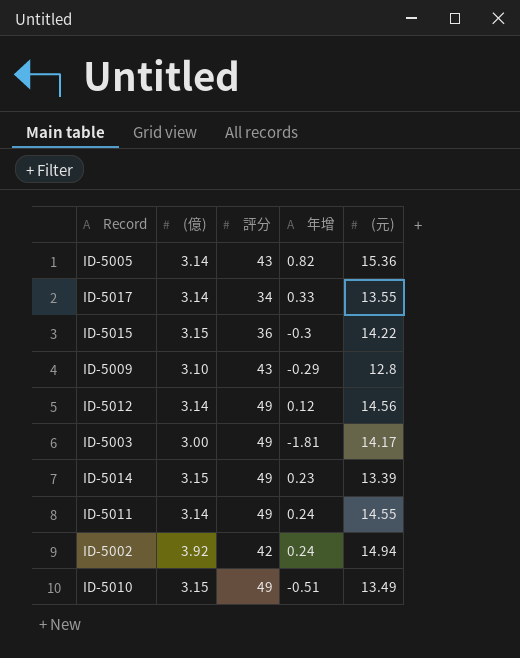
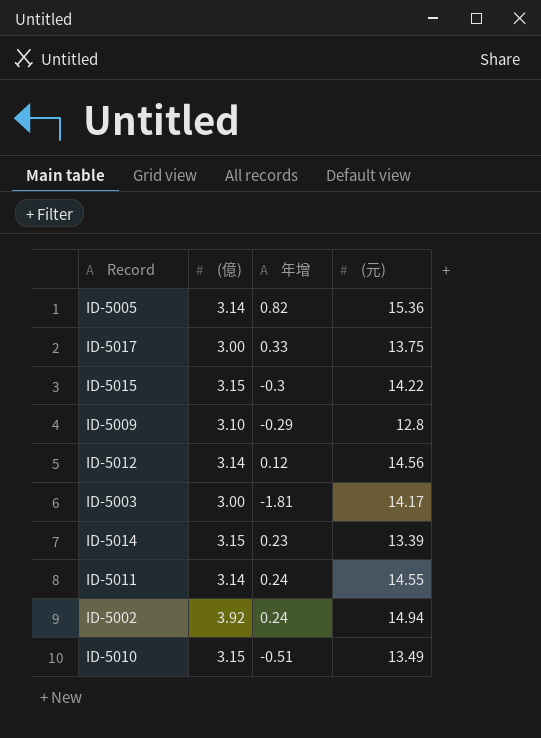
column 評分 | position: 3 -> none
ID-5017 | (億): 3.14 -> 3.00
ID-5017 | (元): 13.55 -> 13.75

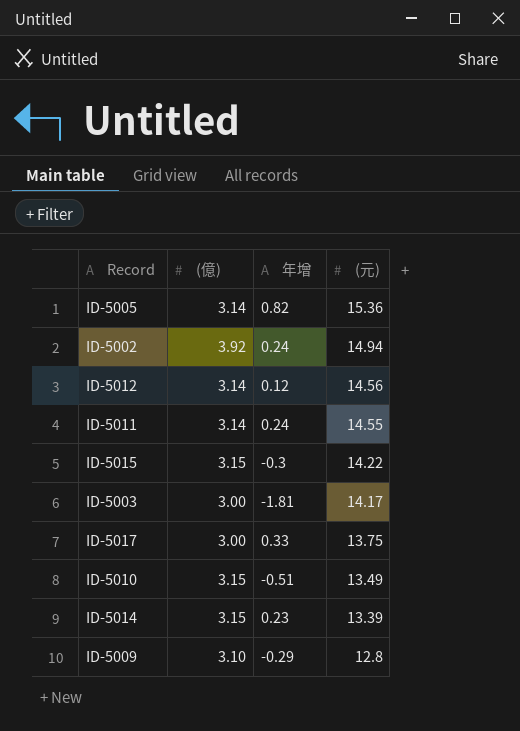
row order: none -> (元) descending

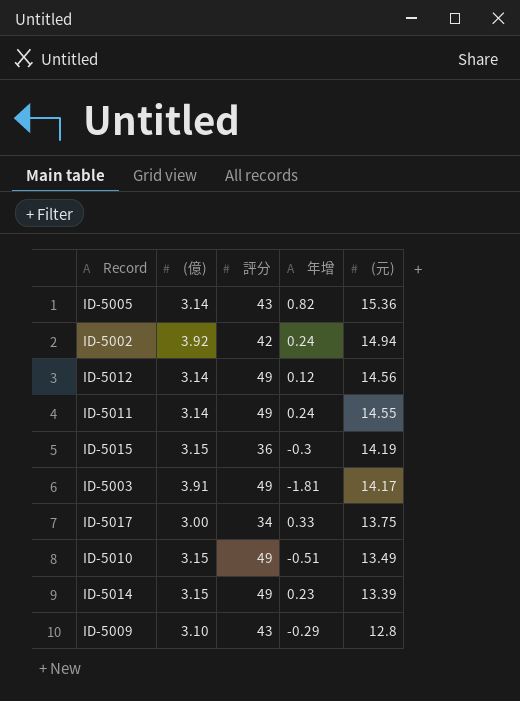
column 評分 | position: none -> 3
ID-5015 | (元): 14.22 -> 14.19
ID-5003 | (億): 3.00 -> 3.91

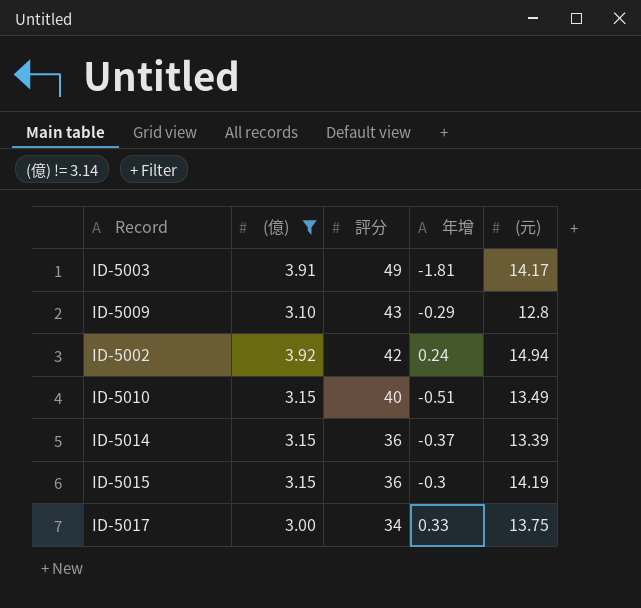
filter: none -> (億) != 3.14
row order: (元) descending -> 評分 descending
ID-5010 | 評分: 49 -> 40
ID-5014 | 評分: 49 -> 36
ID-5014 | 年增: 0.23 -> -0.37

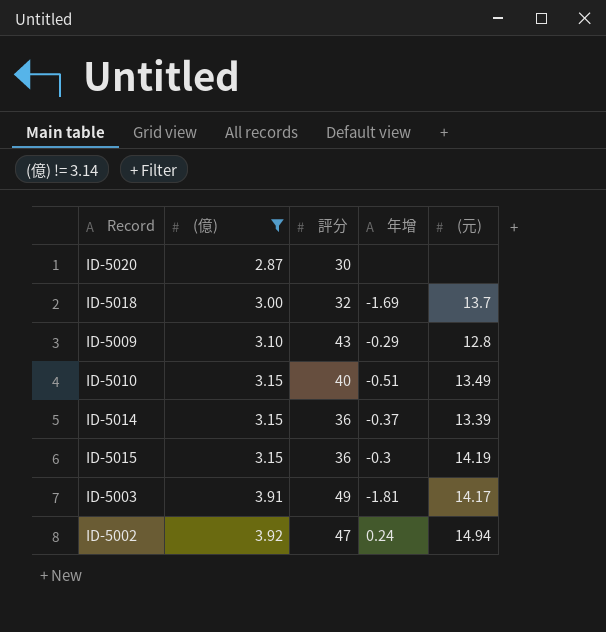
row order: 評分 descending -> (億) ascending
row ID-5017: 3.00 | 34 | 0.33 | 13.75 -> none
row ID-5020: none -> 2.87 | 30 | none | none
row ID-5018: none -> 3.00 | 32 | -1.69 | 13.7
ID-5002 | 評分: 42 -> 47

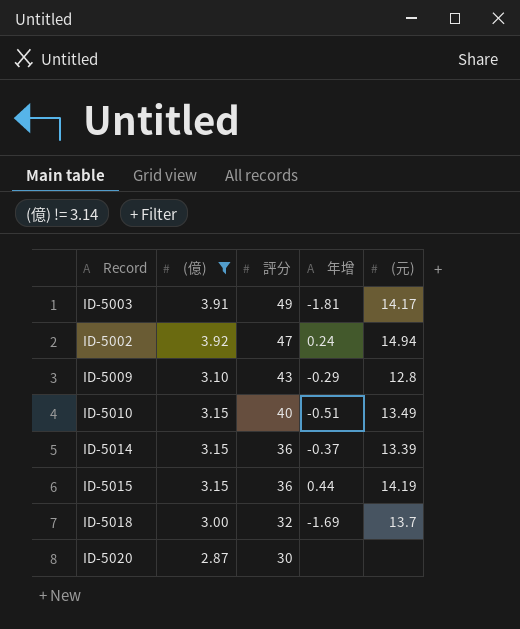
row order: (億) ascending -> 評分 descending
ID-5015 | 年增: -0.3 -> 0.44

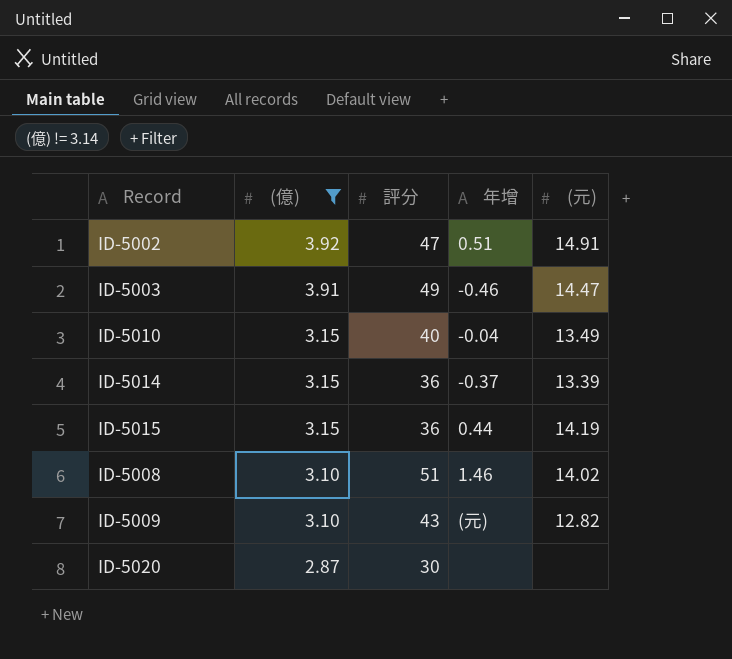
row order: 評分 descending -> (億) descending
row ID-5018: 3.00 | 32 | -1.69 | 13.7 -> none
ID-5002 | 年增: 0.24 -> 0.51
ID-5002 | (元): 14.94 -> 14.91
ID-5003 | 年增: -1.81 -> -0.46
ID-5003 | (元): 14.17 -> 14.47
ID-5010 | 年增: -0.51 -> -0.04
row ID-5008: none -> 3.10 | 51 | 1.46 | 14.02
ID-5009 | 年增: -0.29 -> (元)
ID-5009 | (元): 12.8 -> 12.82

